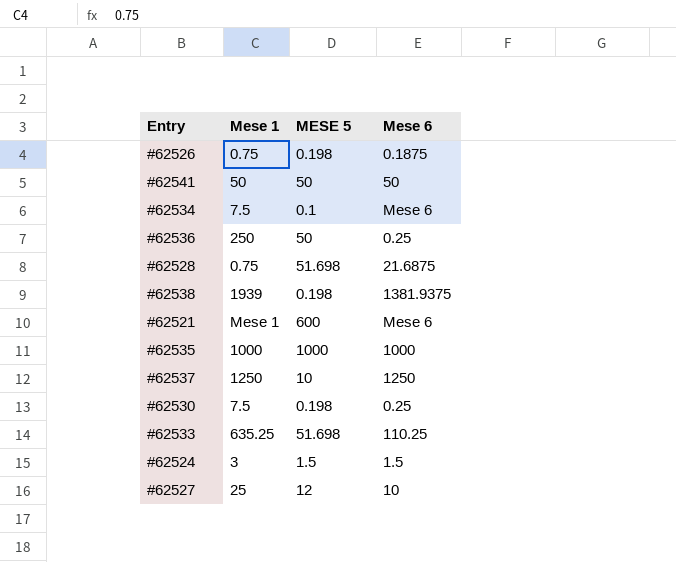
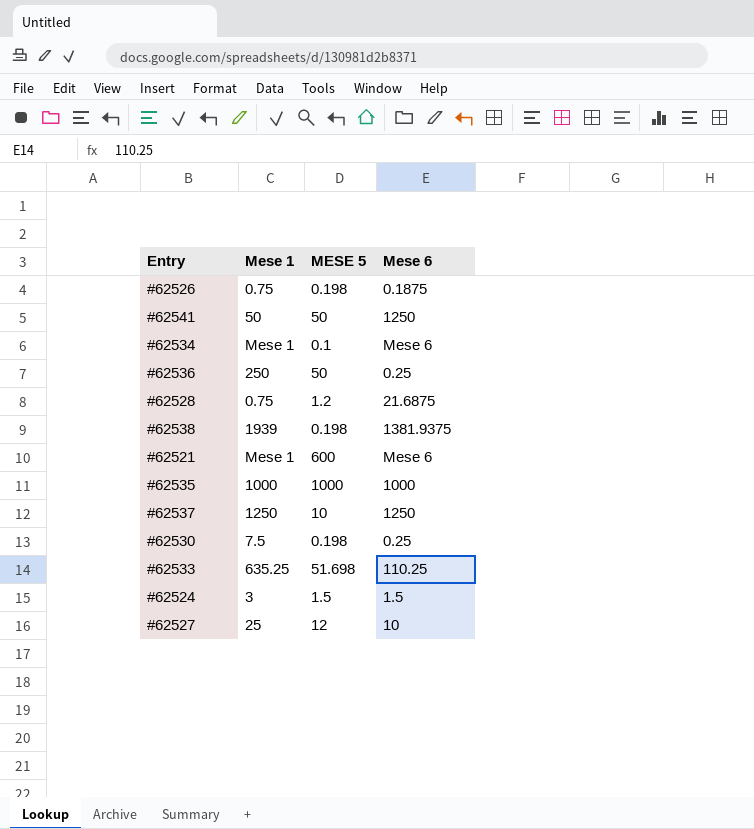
#62541 | Mese 6: 50 -> 1250
#62534 | Mese 1: 7.5 -> Mese 1
#62528 | MESE 5: 51.698 -> 1.2

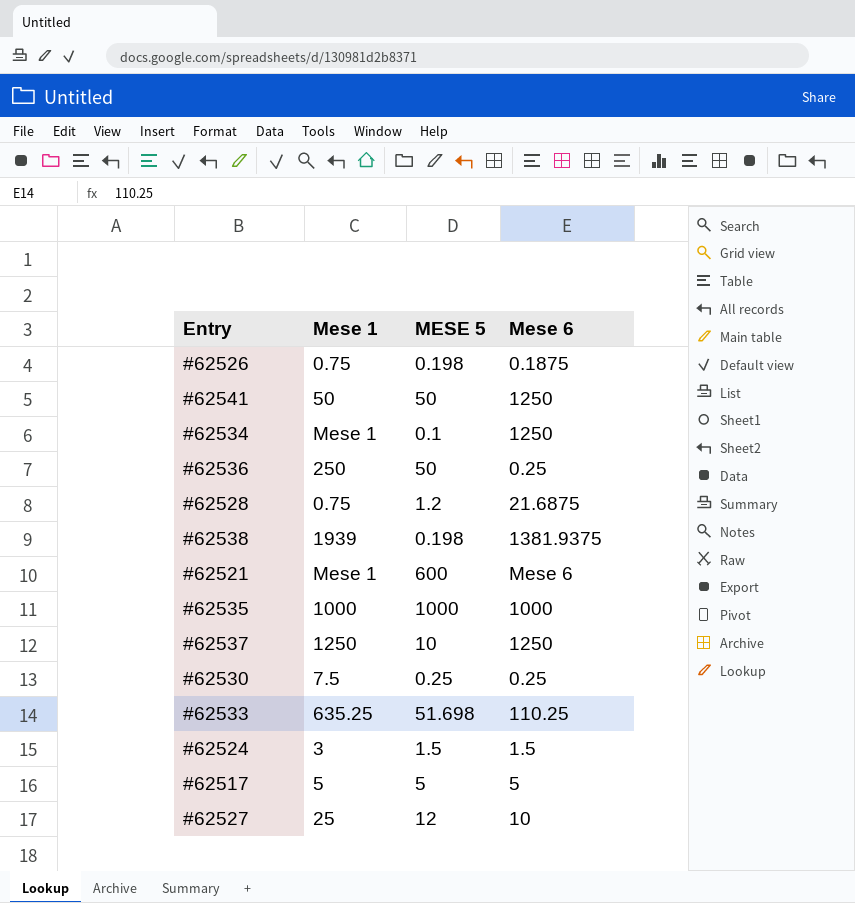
#62534 | Mese 6: Mese 6 -> 1250
#62530 | MESE 5: 0.198 -> 0.25
row #62517: none -> 5 | 5 | 5

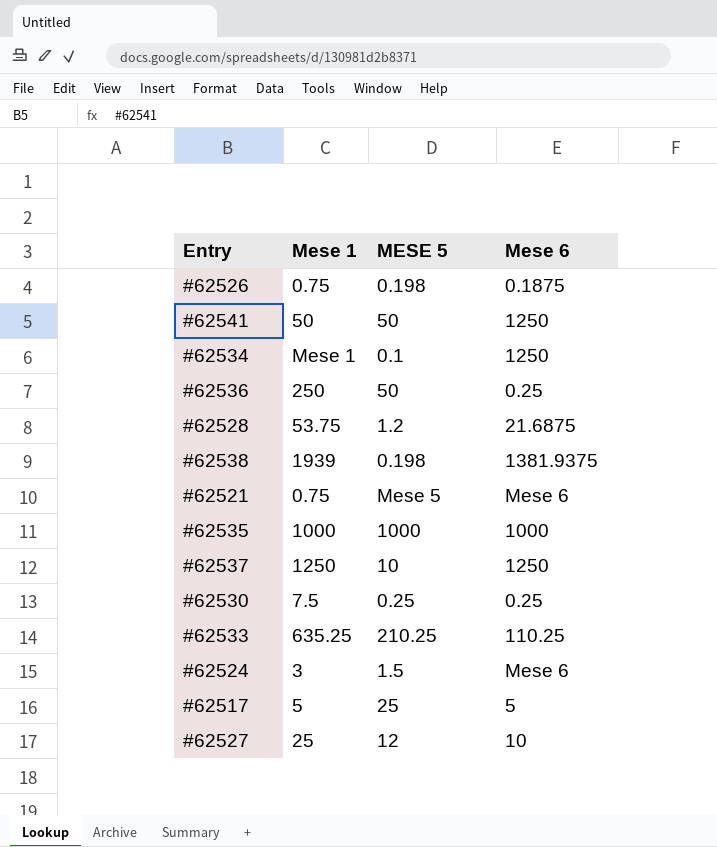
#62528 | Mese 1: 0.75 -> 53.75
#62521 | Mese 1: Mese 1 -> 0.75
#62521 | MESE 5: 600 -> Mese 5
#62533 | MESE 5: 51.698 -> 210.25
#62524 | Mese 6: 1.5 -> Mese 6
#62517 | MESE 5: 5 -> 25

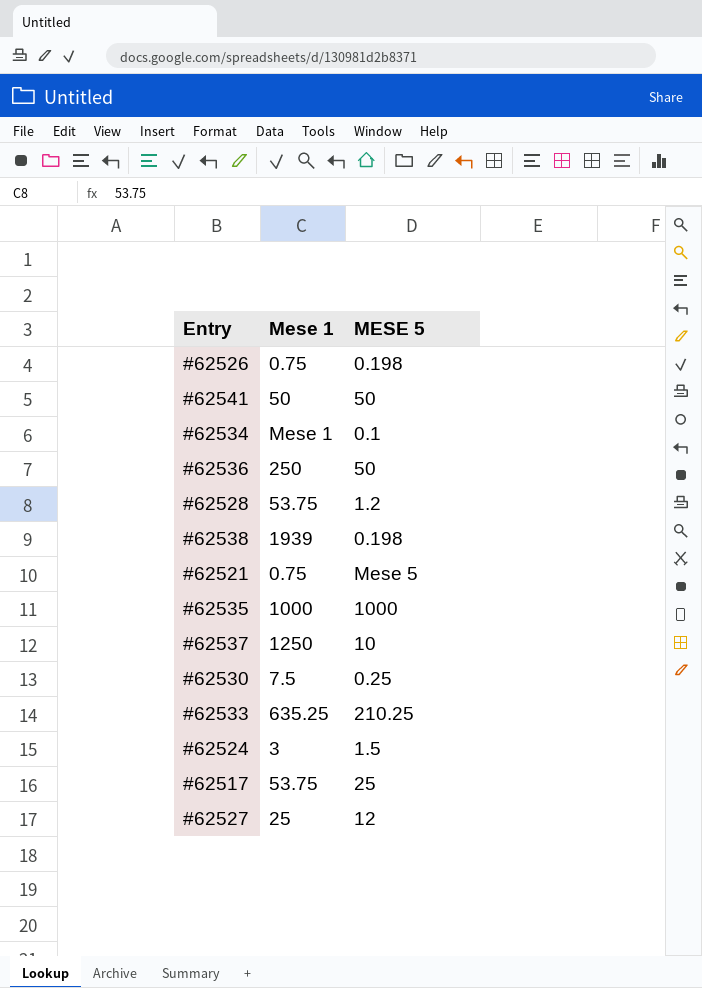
column Mese 6 | position: 4 -> none
#62517 | Mese 1: 5 -> 53.75

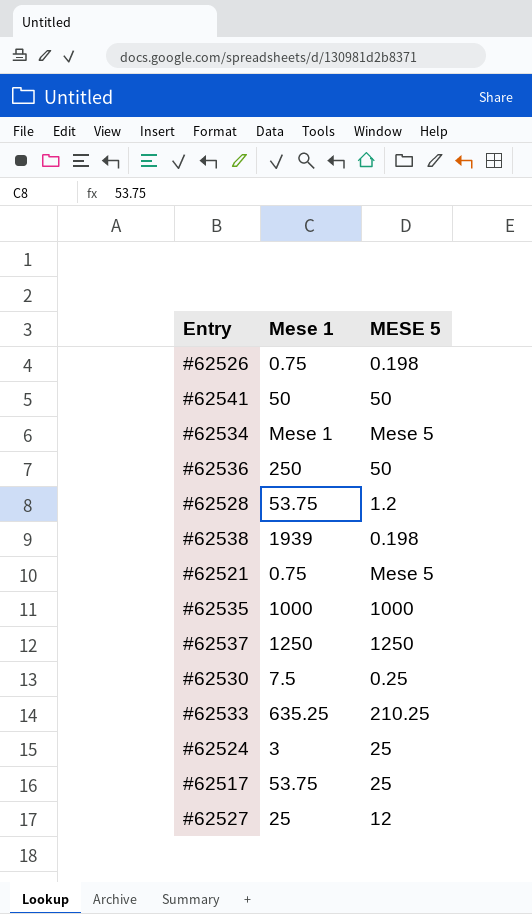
#62534 | MESE 5: 0.1 -> Mese 5
#62537 | MESE 5: 10 -> 1250
#62524 | MESE 5: 1.5 -> 25

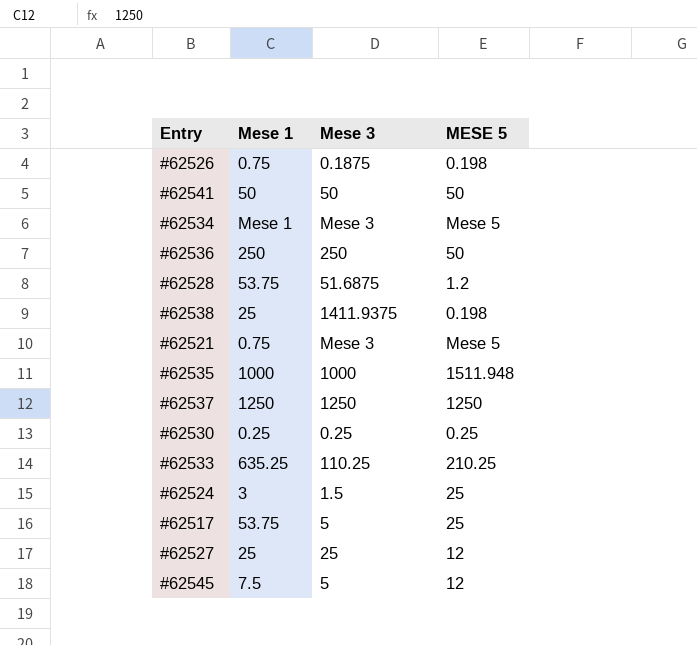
column Mese 3 | position: none -> 3
#62538 | Mese 1: 1939 -> 25
#62535 | MESE 5: 1000 -> 1511.948
#62530 | Mese 1: 7.5 -> 0.25
row #62545: none -> 7.5 | 5 | 12

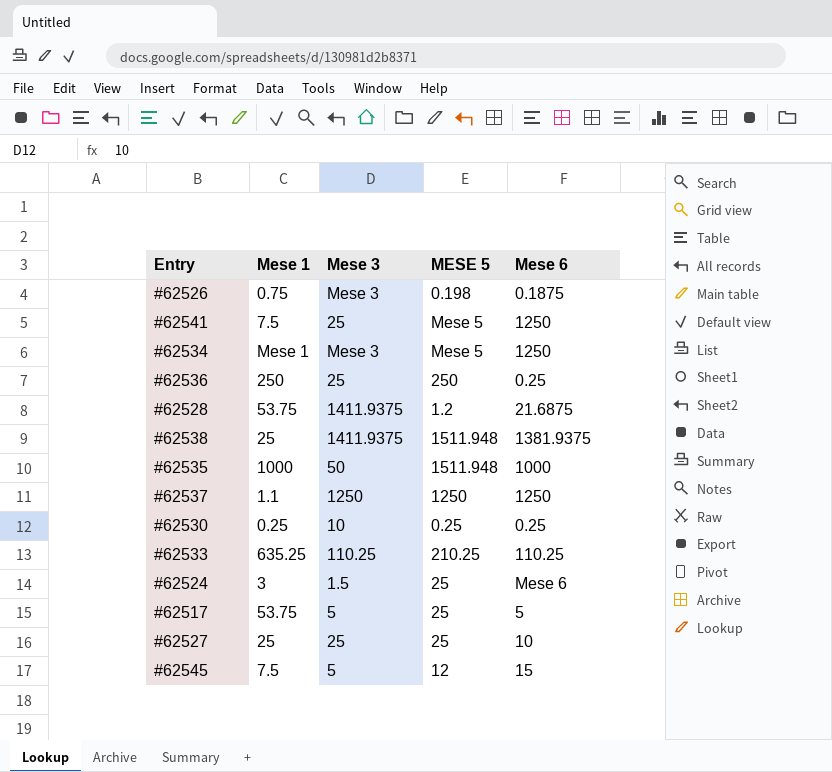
column Mese 6 | position: none -> 5
row #62521: 0.75 | Mese 3 | Mese 5 -> none
#62526 | Mese 3: 0.1875 -> Mese 3
#62541 | Mese 1: 50 -> 7.5
#62541 | Mese 3: 50 -> 25
#62541 | MESE 5: 50 -> Mese 5
#62536 | Mese 3: 250 -> 25
#62536 | MESE 5: 50 -> 250
#62528 | Mese 3: 51.6875 -> 1411.9375
#62538 | MESE 5: 0.198 -> 1511.948
#62535 | Mese 3: 1000 -> 50
#62537 | Mese 1: 1250 -> 1.1
#62530 | Mese 3: 0.25 -> 10
#62527 | MESE 5: 12 -> 25

